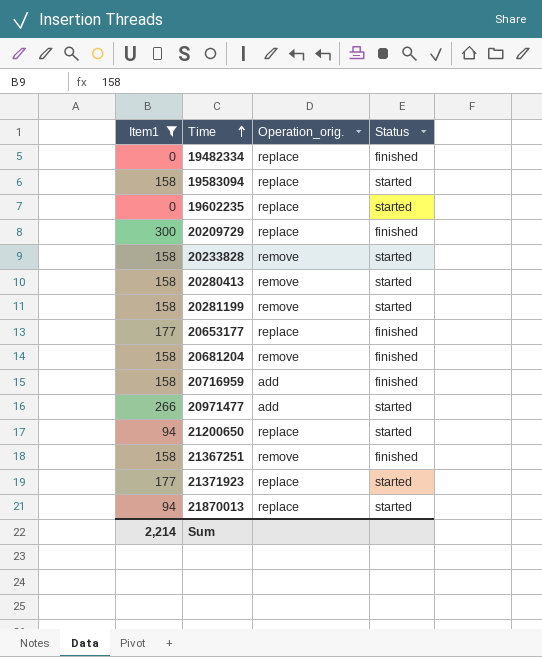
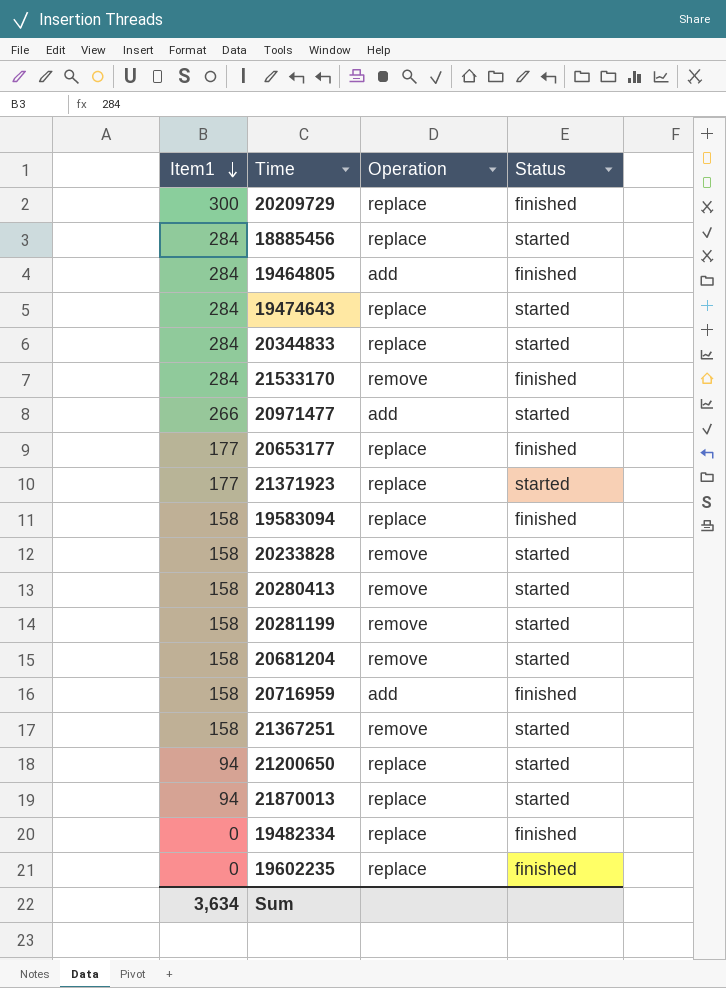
filter: Item1 != 284 -> none
row order: Time ascending -> Item1 descending
column name: Operation_orig. -> Operation
19583094 | Status: started -> finished
20681204 | Status: finished -> started
21367251 | Status: finished -> started
19602235 | Status: started -> finished
Sum | Item1: 2,214 -> 3,634

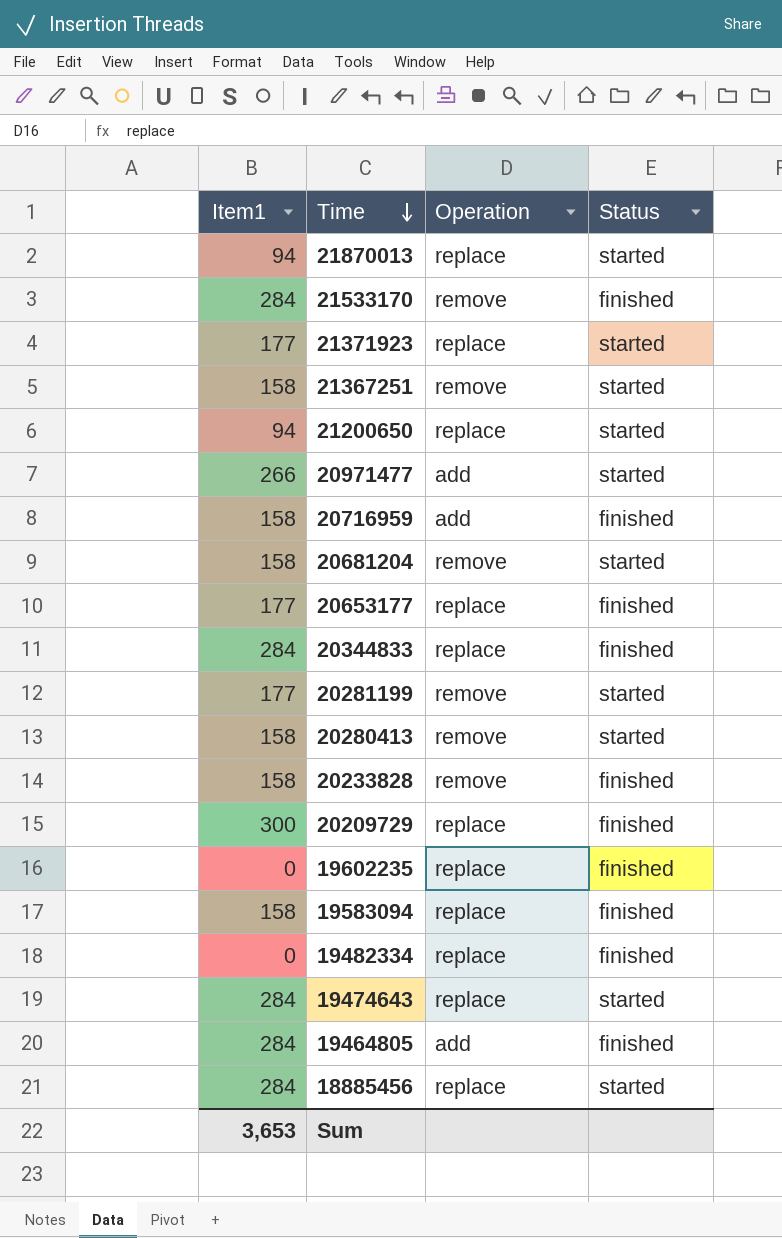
row order: Item1 descending -> Time descending
20344833 | Status: started -> finished
20281199 | Item1: 158 -> 177
20233828 | Status: started -> finished
Sum | Item1: 3,634 -> 3,653

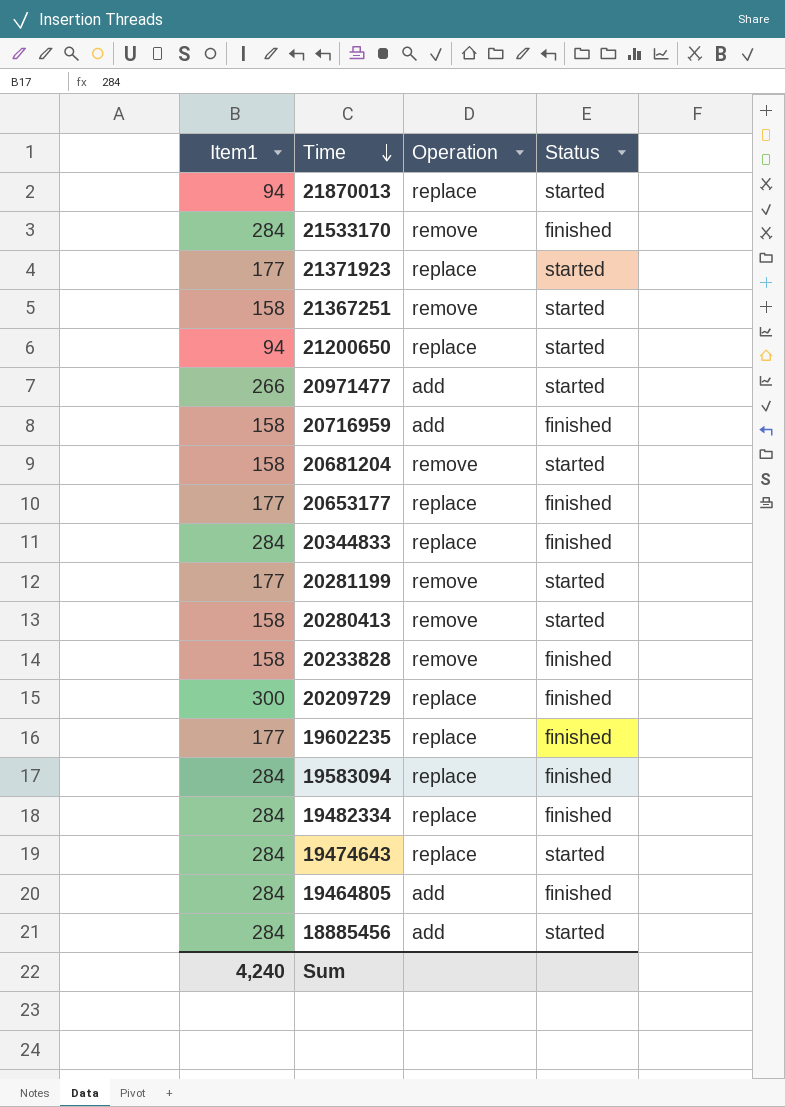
19602235 | Item1: 0 -> 177
19583094 | Item1: 158 -> 284
19482334 | Item1: 0 -> 284
18885456 | Operation: replace -> add
Sum | Item1: 3,653 -> 4,240

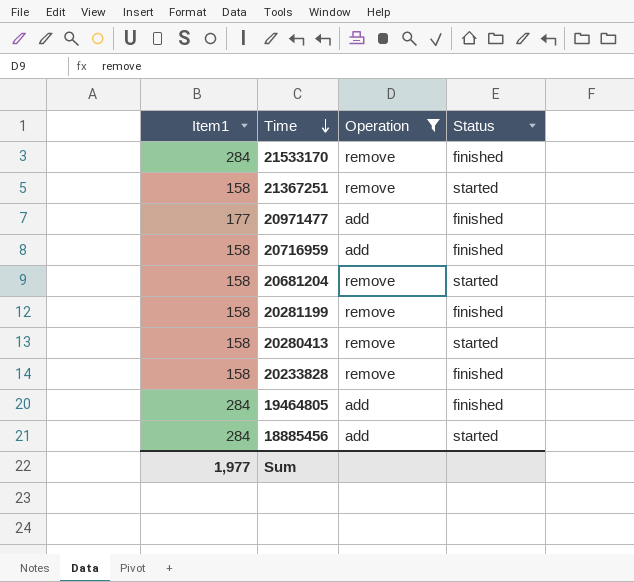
filter: none -> Operation != replace
20971477 | Item1: 266 -> 177
20971477 | Status: started -> finished
20281199 | Item1: 177 -> 158
20281199 | Status: started -> finished
Sum | Item1: 4,240 -> 1,977

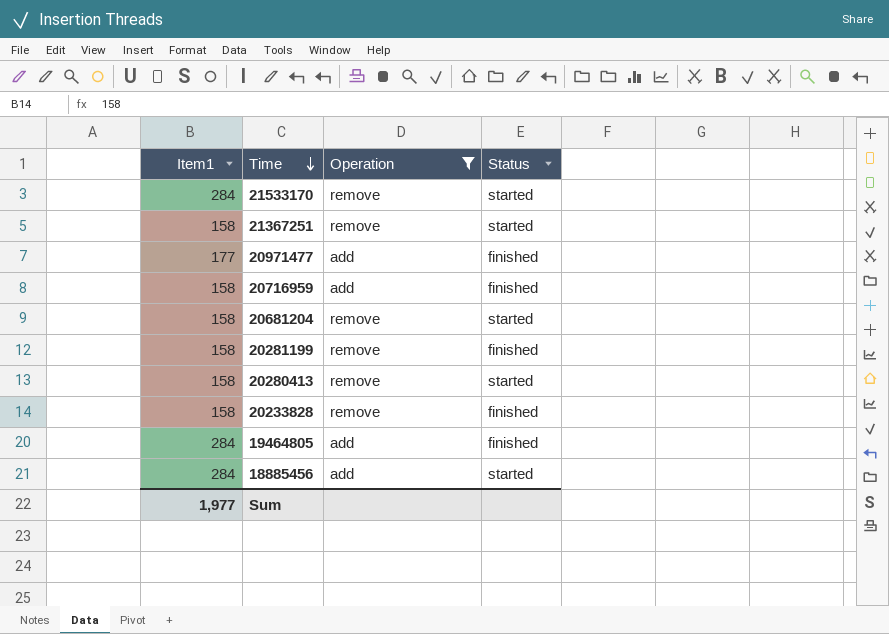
21533170 | Status: finished -> started

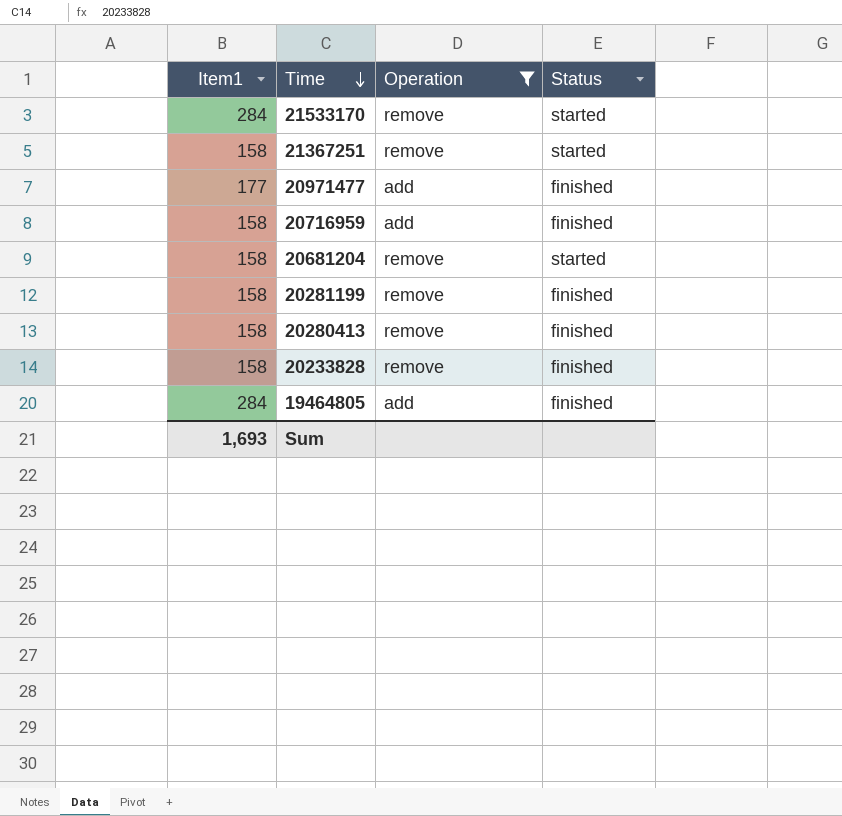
row 18885456: 284 | add | started -> none
20280413 | Status: started -> finished
Sum | Item1: 1,977 -> 1,693

